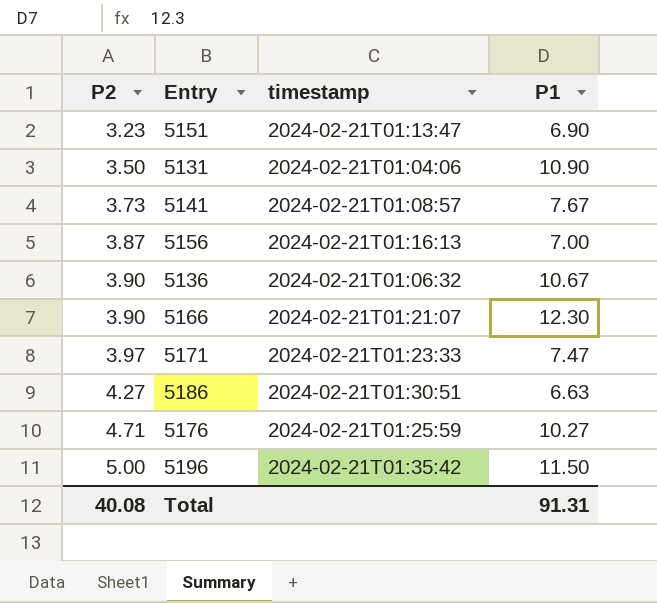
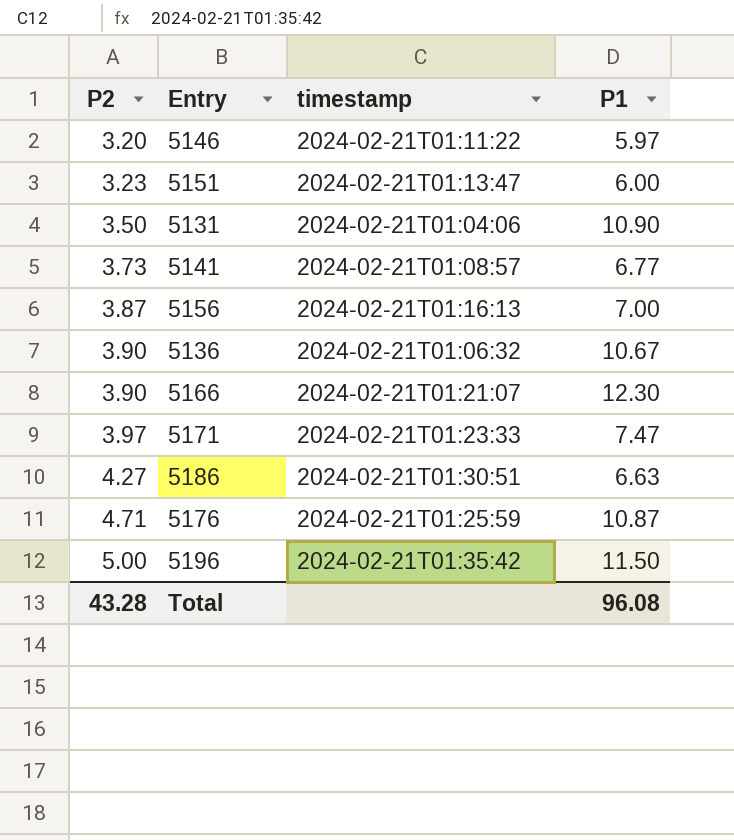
row 5146: none -> 3.20 | 2024-02-21T01:11:22 | 5.97
5151 | P1: 6.90 -> 6.00
5141 | P1: 7.67 -> 6.77
5176 | P1: 10.27 -> 10.87
Total | P2: 40.08 -> 43.28
Total | P1: 91.31 -> 96.08

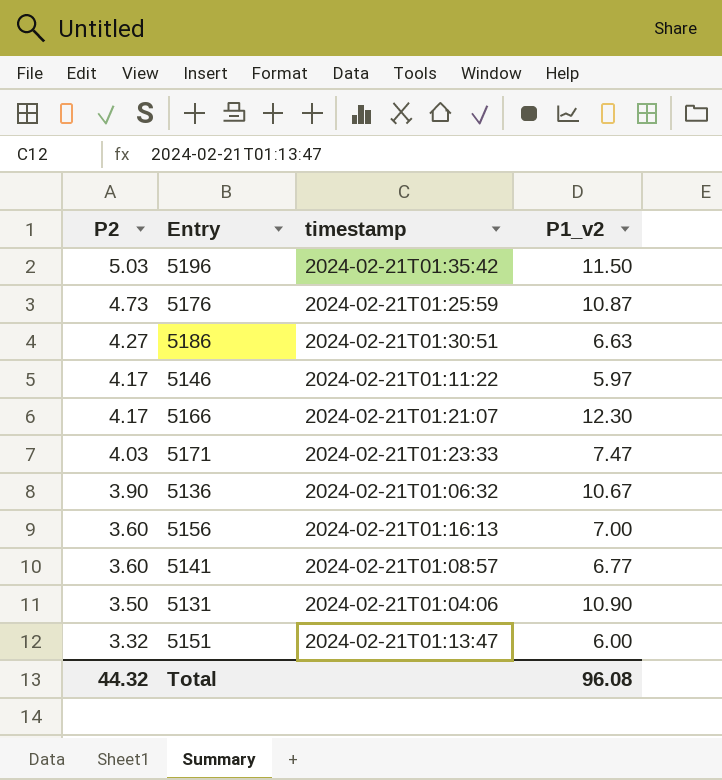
row order: P2 ascending -> P2 descending
column name: P1 -> P1_v2
5196 | P2: 5.00 -> 5.03
5176 | P2: 4.71 -> 4.73
5146 | P2: 3.20 -> 4.17
5166 | P2: 3.90 -> 4.17
5171 | P2: 3.97 -> 4.03
5156 | P2: 3.87 -> 3.60
5141 | P2: 3.73 -> 3.60
5151 | P2: 3.23 -> 3.32
Total | P2: 43.28 -> 44.32

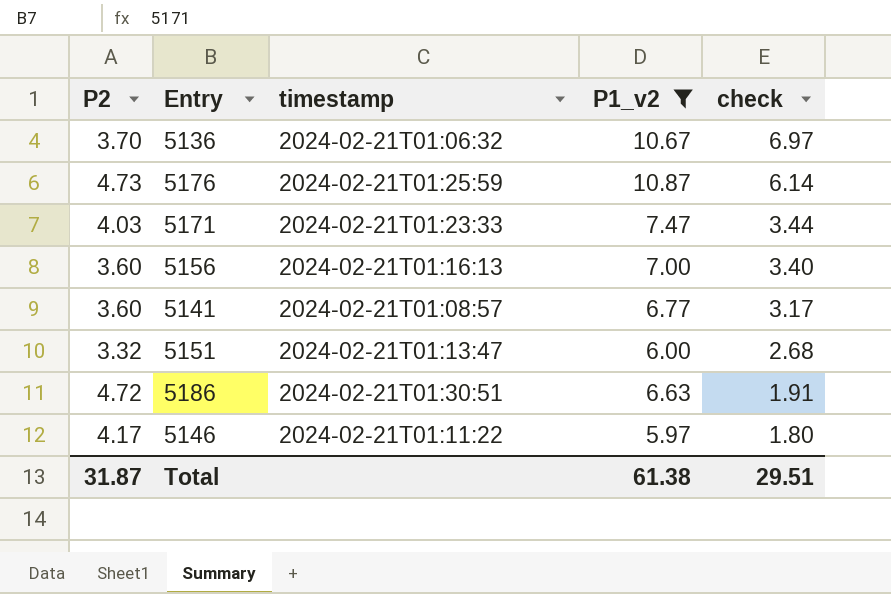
filter: none -> P1_v2 <= 10.87
row order: P2 descending -> check descending
column check | formula: none -> [P1_v2] - [P2]
5136 | P2: 3.90 -> 3.70
5186 | P2: 4.27 -> 4.72
Total | P2: 44.32 -> 31.87
Total | P1_v2: 96.08 -> 61.38

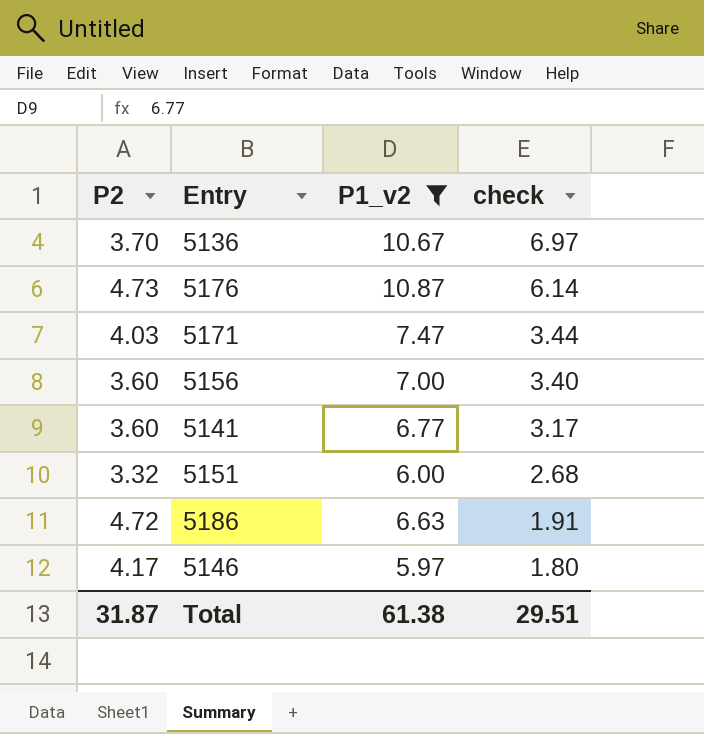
column timestamp | position: 3 -> none

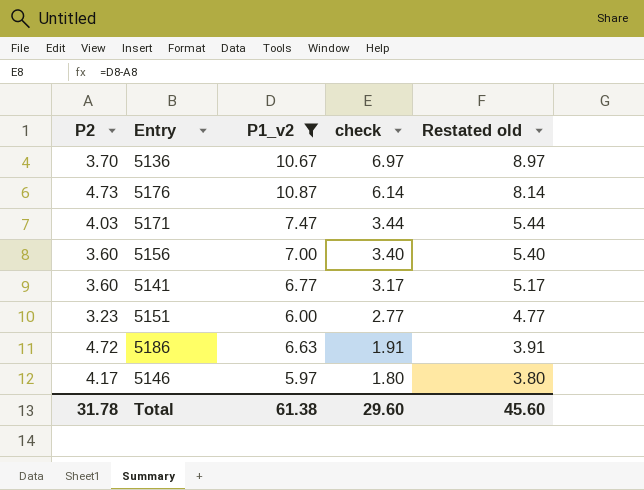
column Restated old | formula: none -> [check] + 2
5151 | P2: 3.32 -> 3.23
5151 | check: 2.68 -> 2.77
Total | P2: 31.87 -> 31.78
Total | check: 29.51 -> 29.60

